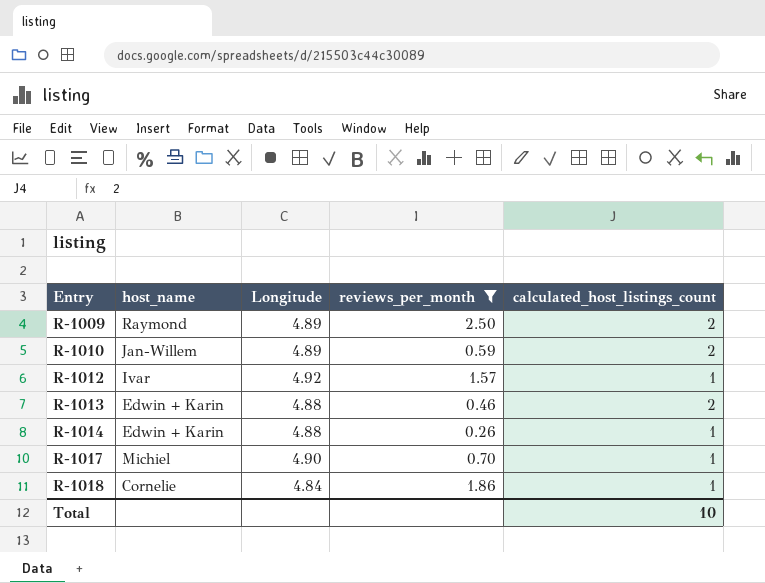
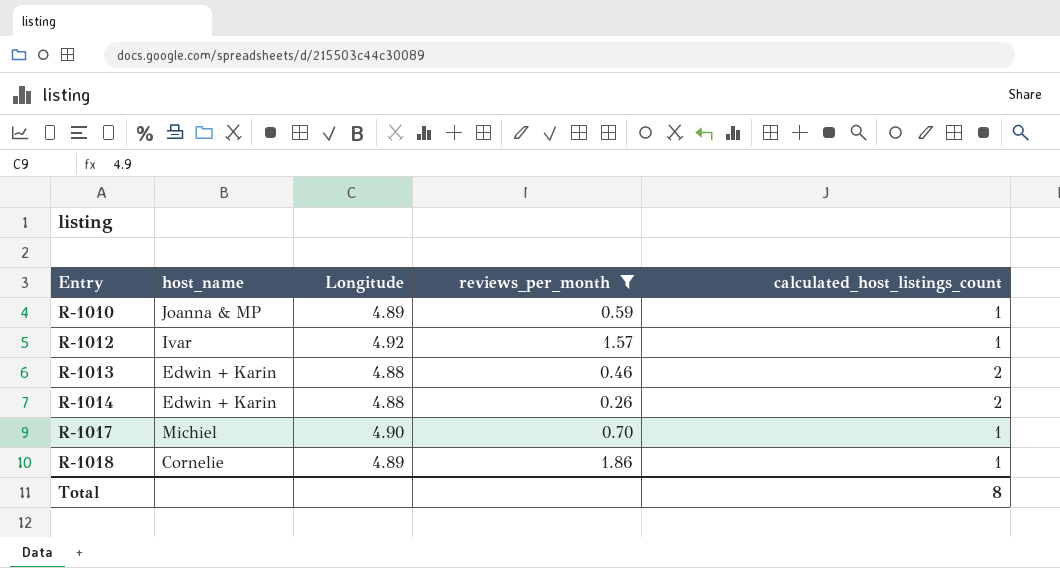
row R-1009: Raymond | 4.89 | 2.50 | 2 -> none
R-1010 | host_name: Jan-Willem -> Joanna & MP
R-1010 | calculated_host_listings_count: 2 -> 1
R-1014 | calculated_host_listings_count: 1 -> 2
R-1018 | Longitude: 4.84 -> 4.89
Total | calculated_host_listings_count: 10 -> 8

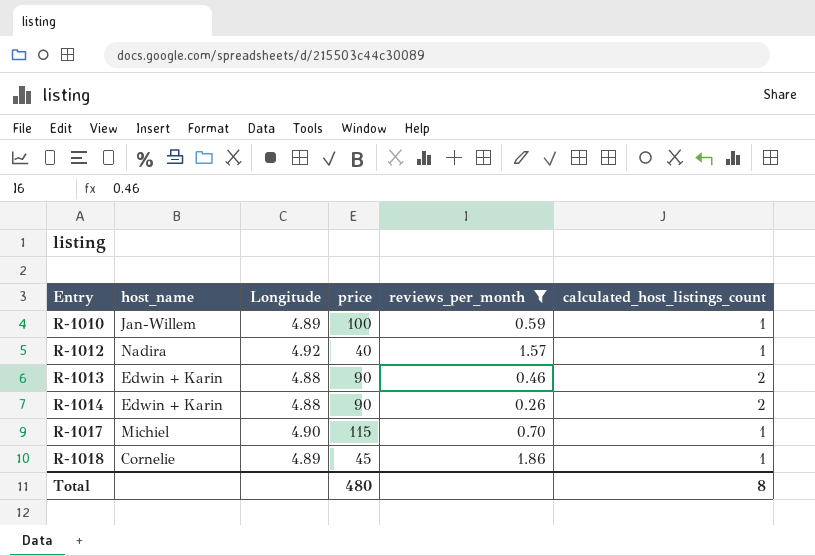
column price | position: none -> 4
R-1010 | host_name: Joanna & MP -> Jan-Willem
R-1012 | host_name: Ivar -> Nadira

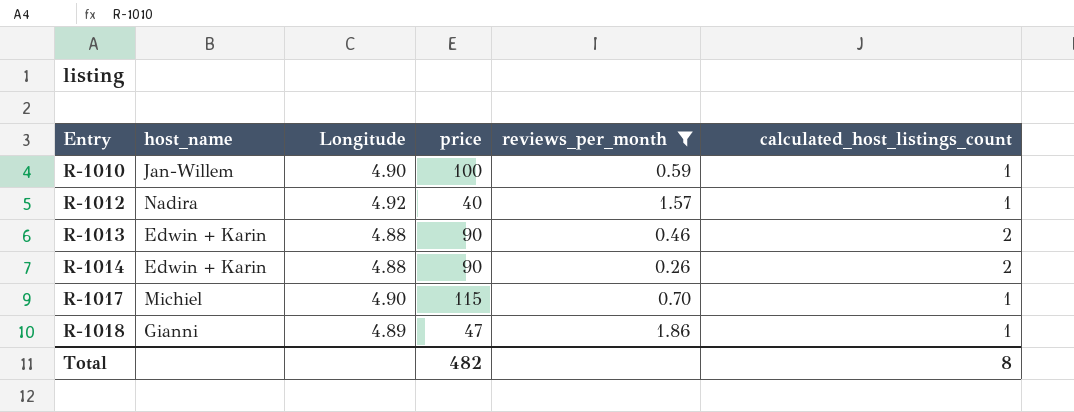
R-1010 | Longitude: 4.89 -> 4.90
R-1018 | host_name: Cornelie -> Gianni
R-1018 | price: 45 -> 47
Total | price: 480 -> 482

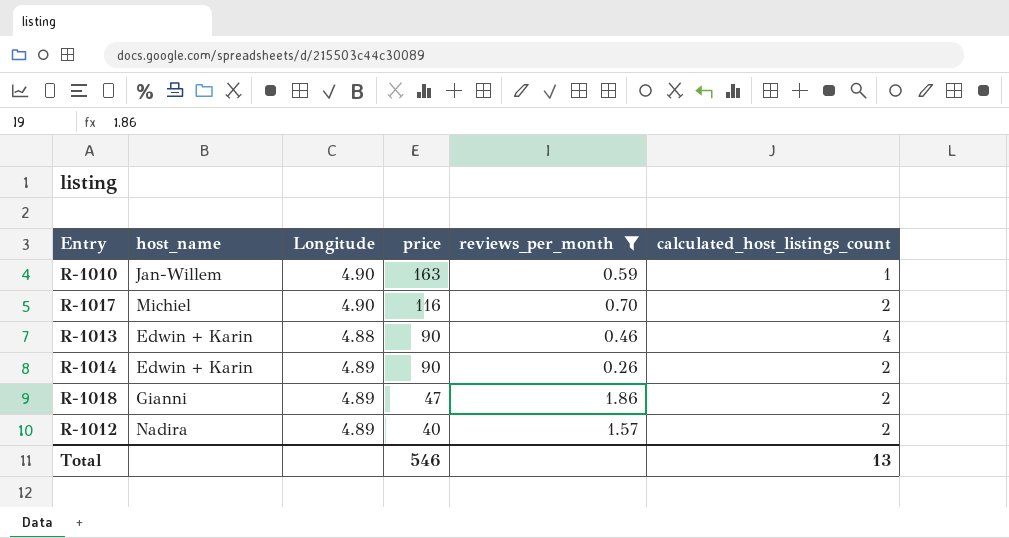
row order: Entry ascending -> price descending
R-1010 | price: 100 -> 163
R-1017 | price: 115 -> 116
R-1017 | calculated_host_listings_count: 1 -> 2
R-1013 | calculated_host_listings_count: 2 -> 4
R-1014 | Longitude: 4.88 -> 4.89
R-1018 | calculated_host_listings_count: 1 -> 2
R-1012 | Longitude: 4.92 -> 4.89
R-1012 | calculated_host_listings_count: 1 -> 2
Total | price: 482 -> 546
Total | calculated_host_listings_count: 8 -> 13

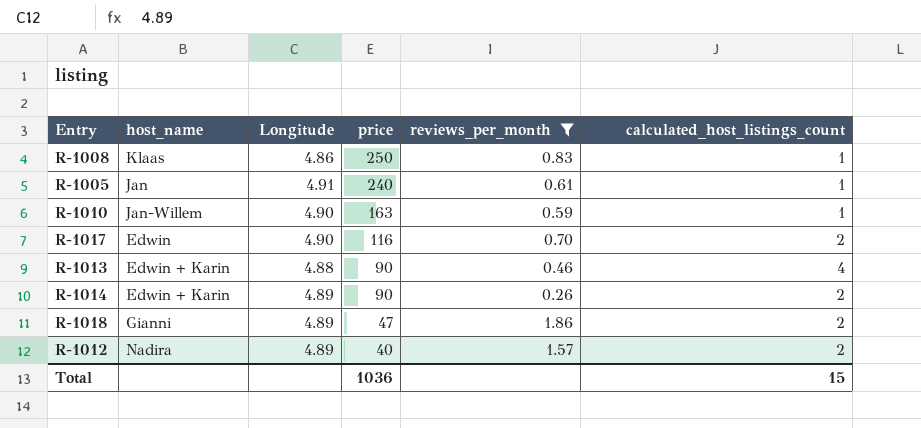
row R-1008: none -> Klaas | 4.86 | 250 | 0.83 | 1
row R-1005: none -> Jan | 4.91 | 240 | 0.61 | 1
R-1017 | host_name: Michiel -> Edwin
Total | price: 546 -> 1036
Total | calculated_host_listings_count: 13 -> 15

